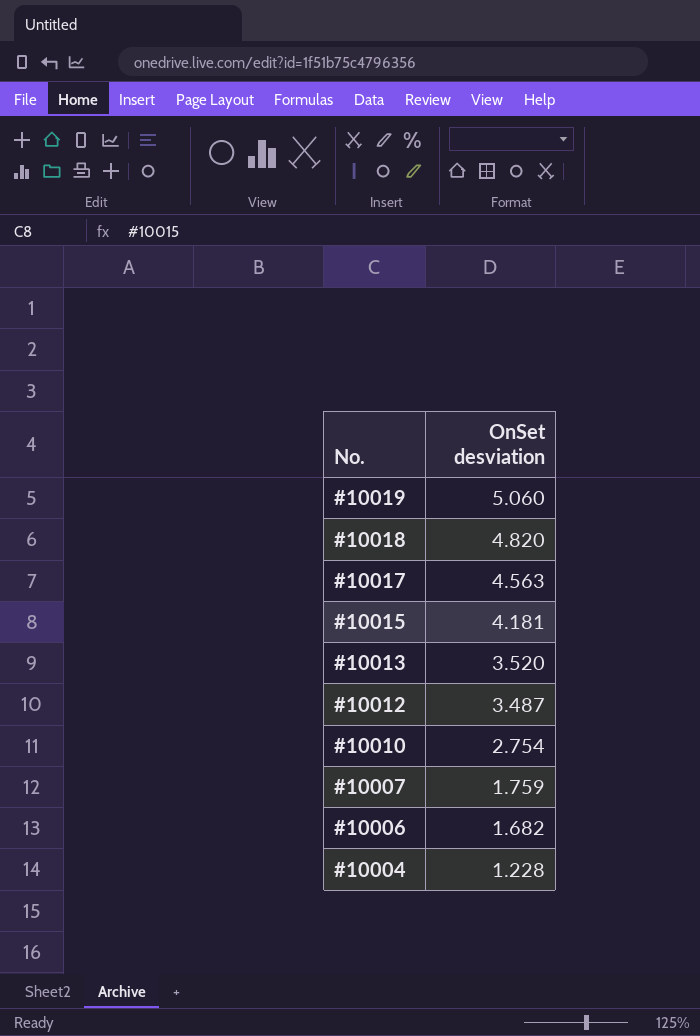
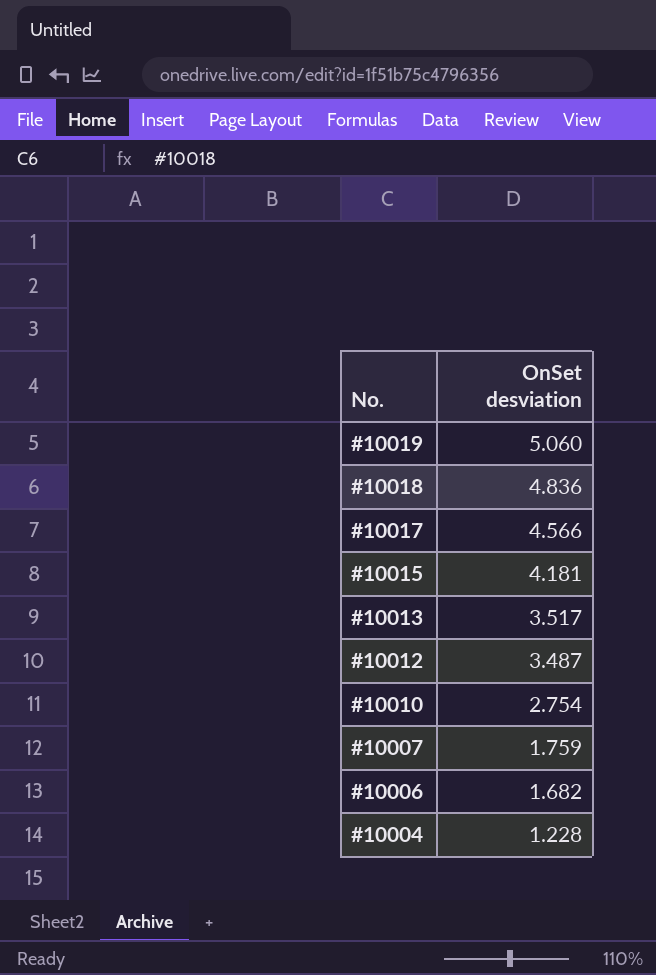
#10018 | OnSet desviation: 4.820 -> 4.836
#10017 | OnSet desviation: 4.563 -> 4.566
#10013 | OnSet desviation: 3.520 -> 3.517

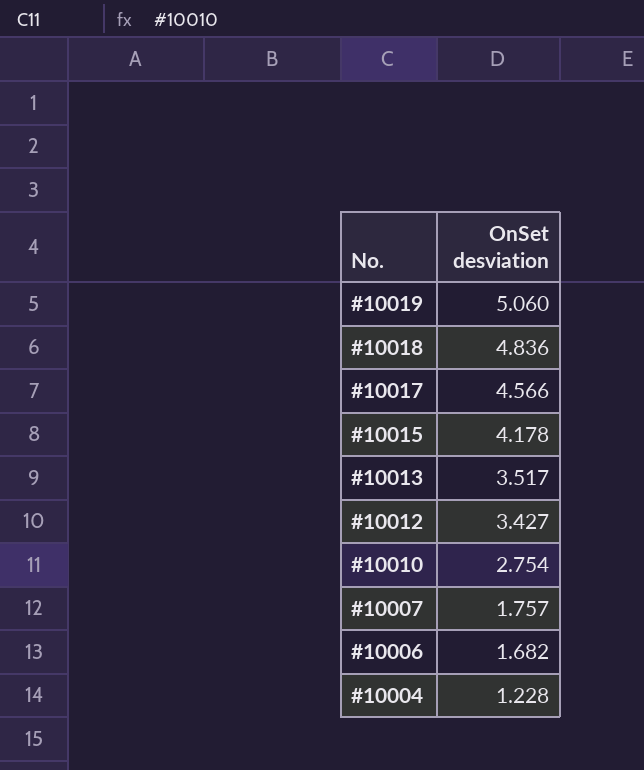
#10015 | OnSet desviation: 4.181 -> 4.178
#10012 | OnSet desviation: 3.487 -> 3.427
#10007 | OnSet desviation: 1.759 -> 1.757

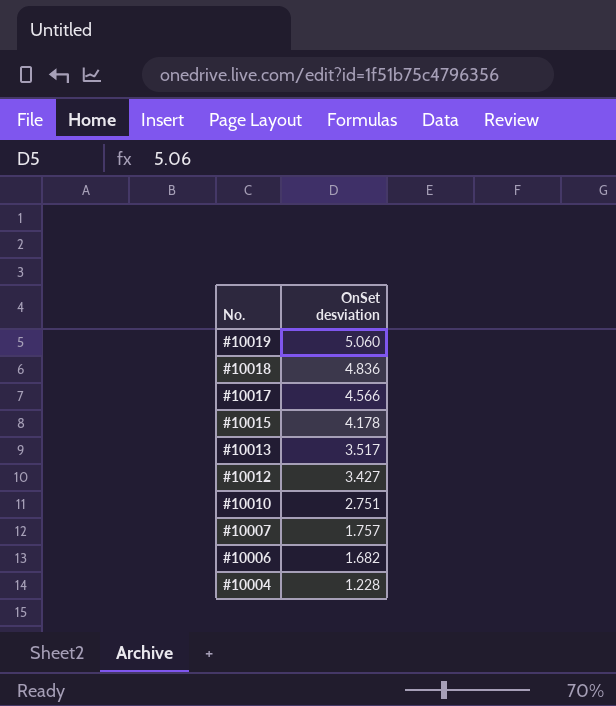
#10010 | OnSet desviation: 2.754 -> 2.751

